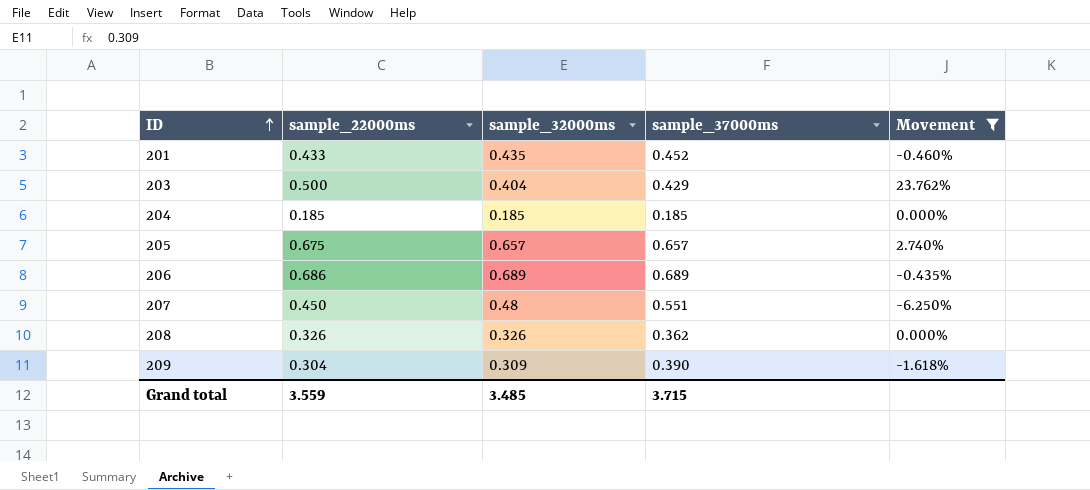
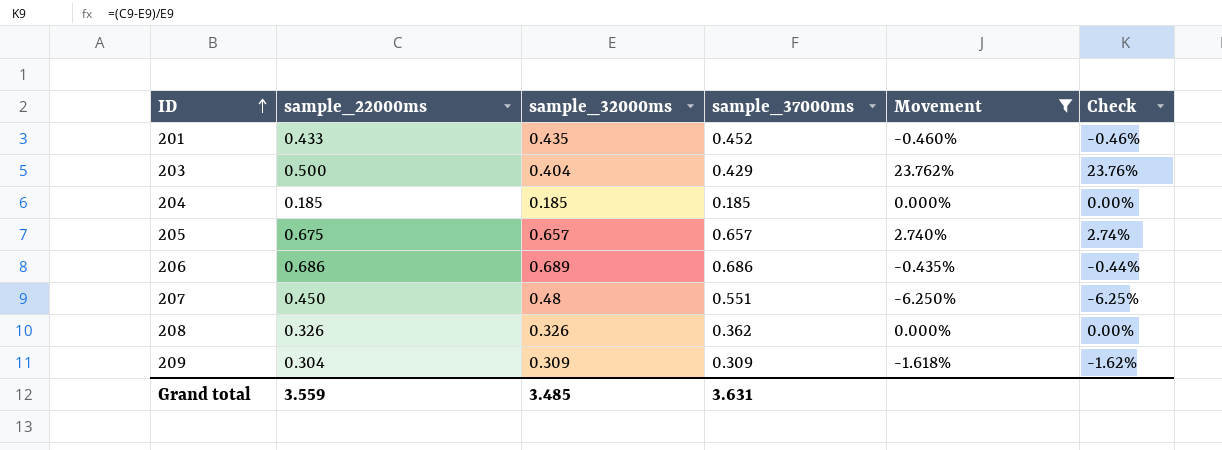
column Check | formula: none -> ([sample_22000ms] - [sample_32000ms]) / [sample_32000ms]
206 | sample_37000ms: 0.689 -> 0.686
209 | sample_37000ms: 0.390 -> 0.309
Grand total | sample_37000ms: 3.715 -> 3.631

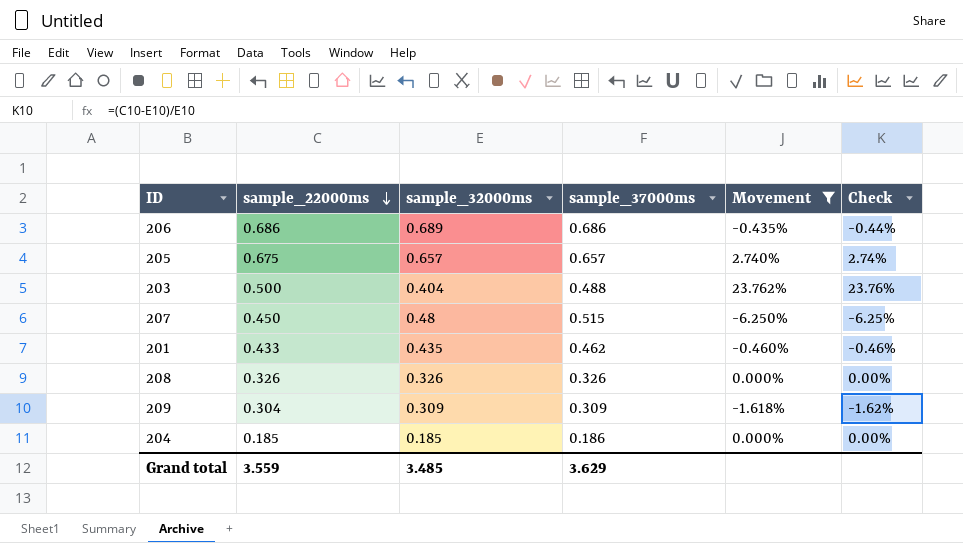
row order: ID ascending -> sample_22000ms descending
203 | sample_37000ms: 0.429 -> 0.488
207 | sample_37000ms: 0.551 -> 0.515
201 | sample_37000ms: 0.452 -> 0.462
208 | sample_37000ms: 0.362 -> 0.326
204 | sample_37000ms: 0.185 -> 0.186
Grand total | sample_37000ms: 3.631 -> 3.629

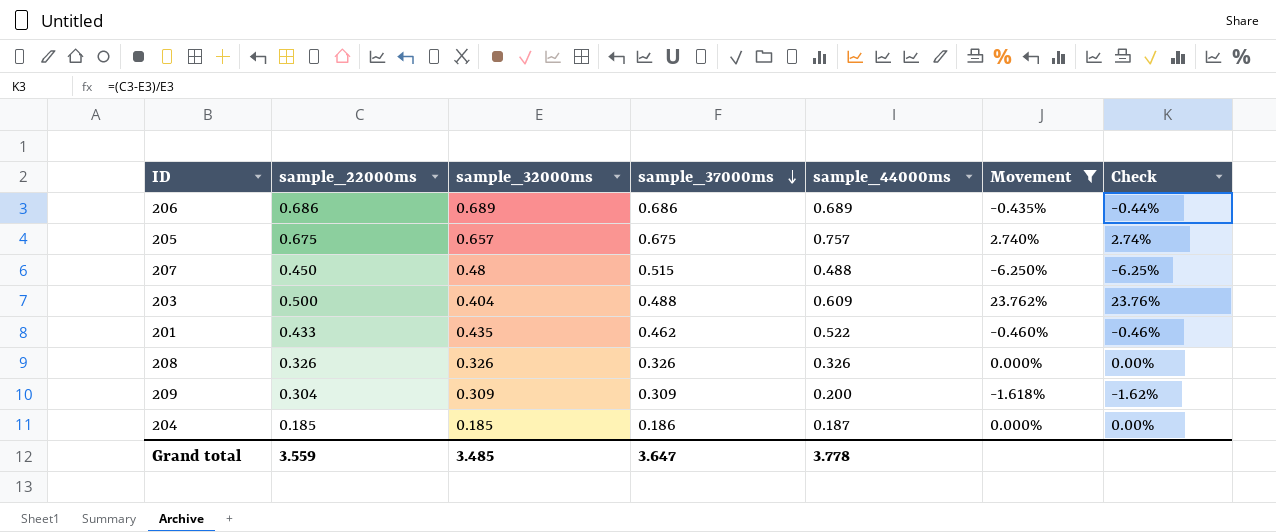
row order: sample_22000ms descending -> sample_37000ms descending
column sample_44000ms | position: none -> 5
205 | sample_37000ms: 0.657 -> 0.675
Grand total | sample_37000ms: 3.629 -> 3.647

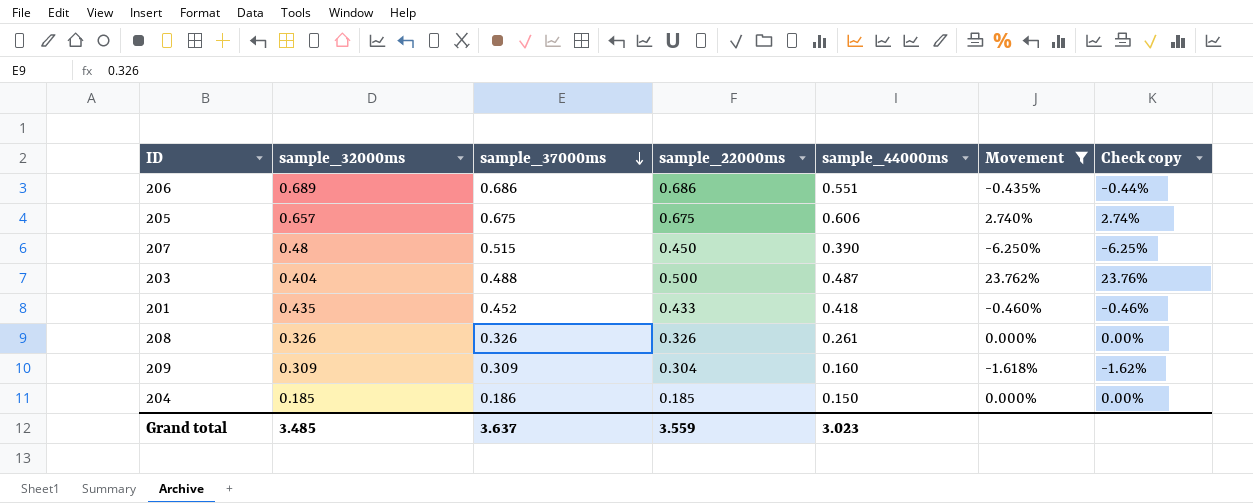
column sample_22000ms | position: 2 -> 4
column name: Check -> Check copy
206 | sample_44000ms: 0.689 -> 0.551
205 | sample_44000ms: 0.757 -> 0.606
207 | sample_44000ms: 0.488 -> 0.390
203 | sample_44000ms: 0.609 -> 0.487
201 | sample_37000ms: 0.462 -> 0.452
201 | sample_44000ms: 0.522 -> 0.418
208 | sample_44000ms: 0.326 -> 0.261
209 | sample_44000ms: 0.200 -> 0.160
204 | sample_44000ms: 0.187 -> 0.150
Grand total | sample_37000ms: 3.647 -> 3.637
Grand total | sample_44000ms: 3.778 -> 3.023

